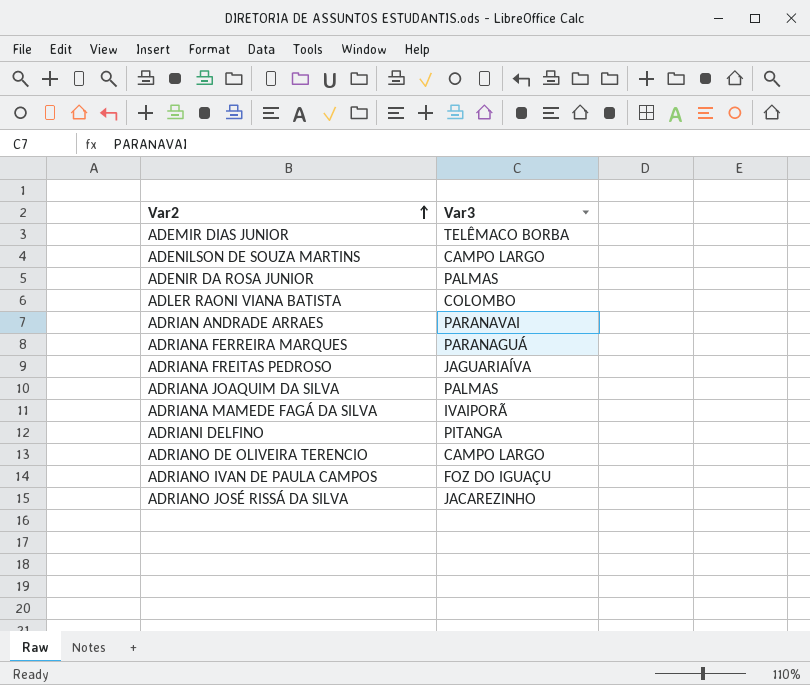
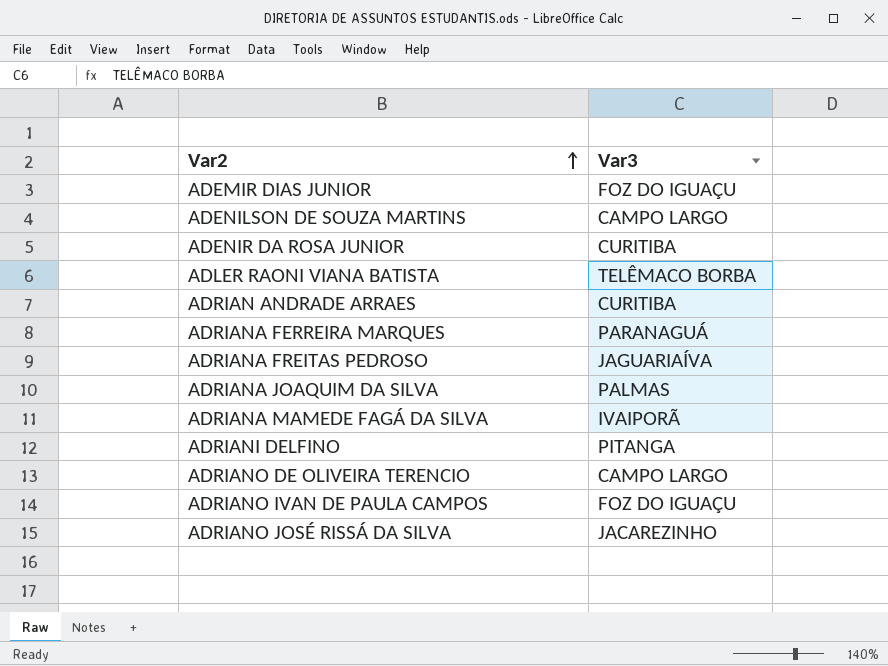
ADEMIR DIAS JUNIOR | Var3: TELÊMACO BORBA -> FOZ DO IGUAÇU
ADENIR DA ROSA JUNIOR | Var3: PALMAS -> CURITIBA
ADLER RAONI VIANA BATISTA | Var3: COLOMBO -> TELÊMACO BORBA
ADRIAN ANDRADE ARRAES | Var3: PARANAVAI -> CURITIBA

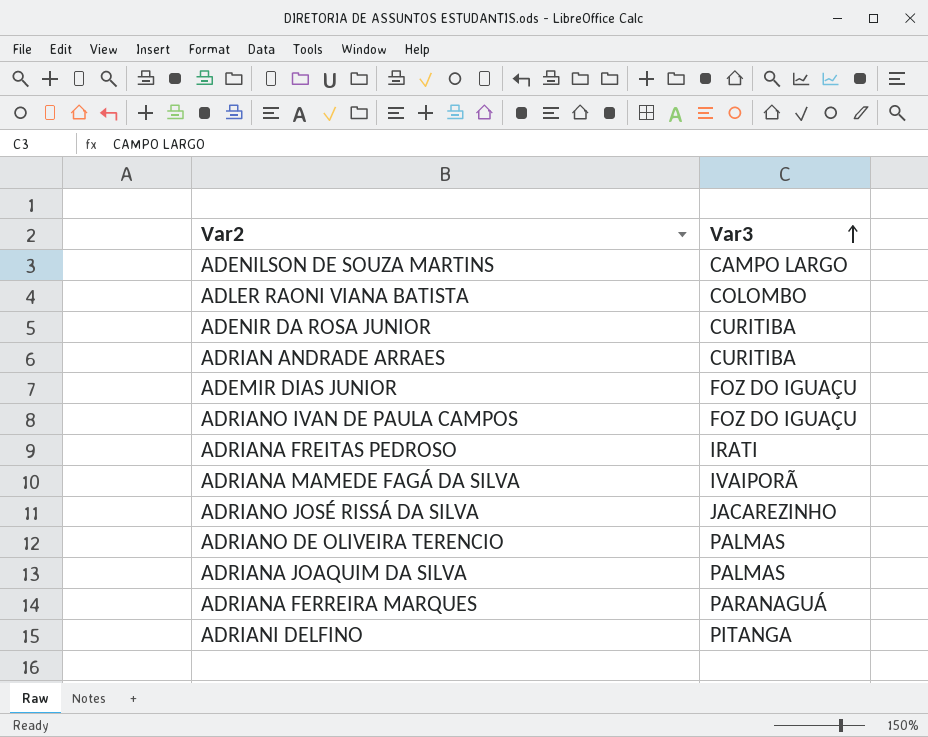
row order: Var2 ascending -> Var3 ascending
ADLER RAONI VIANA BATISTA | Var3: TELÊMACO BORBA -> COLOMBO
ADRIANA FREITAS PEDROSO | Var3: JAGUARIAÍVA -> IRATI
ADRIANO DE OLIVEIRA TERENCIO | Var3: CAMPO LARGO -> PALMAS

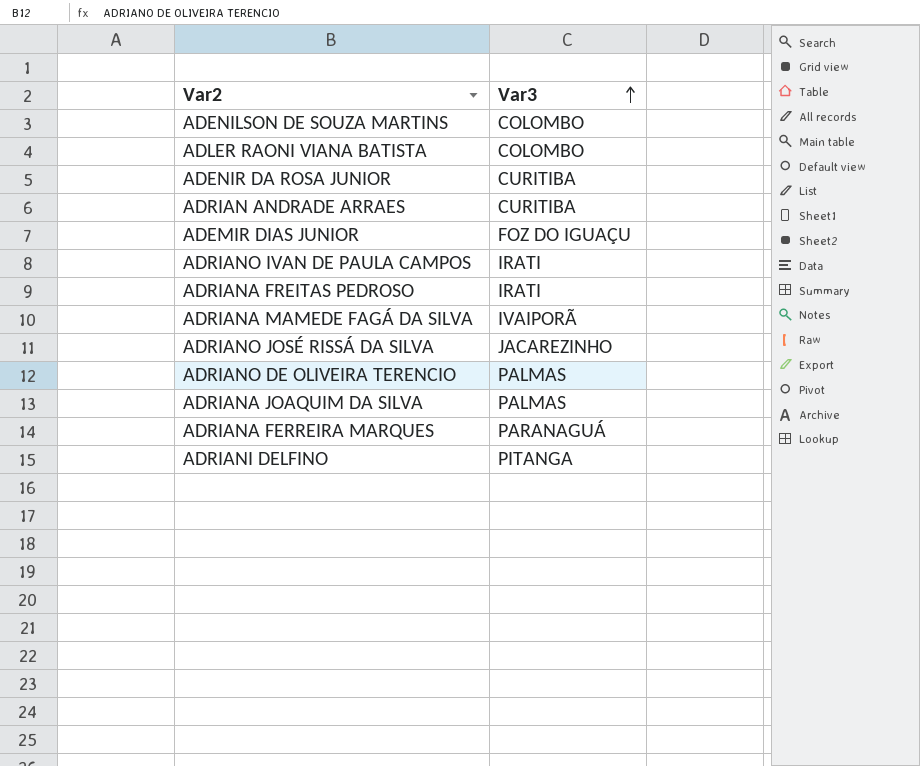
ADENILSON DE SOUZA MARTINS | Var3: CAMPO LARGO -> COLOMBO
ADRIANO IVAN DE PAULA CAMPOS | Var3: FOZ DO IGUAÇU -> IRATI

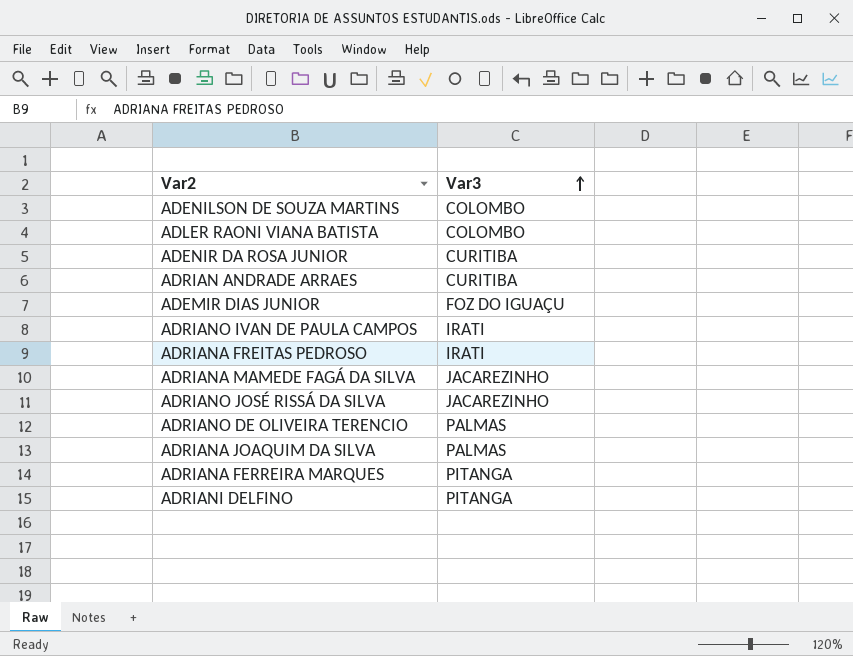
ADRIANA MAMEDE FAGÁ DA SILVA | Var3: IVAIPORÃ -> JACAREZINHO
ADRIANA FERREIRA MARQUES | Var3: PARANAGUÁ -> PITANGA

